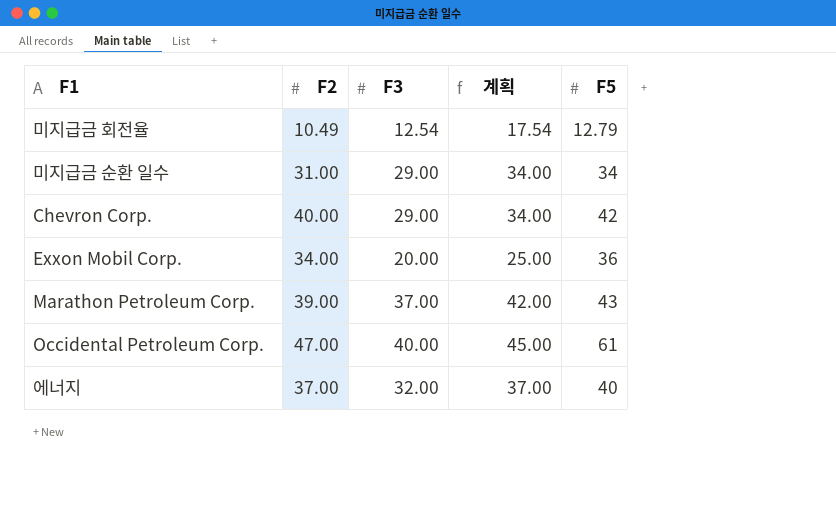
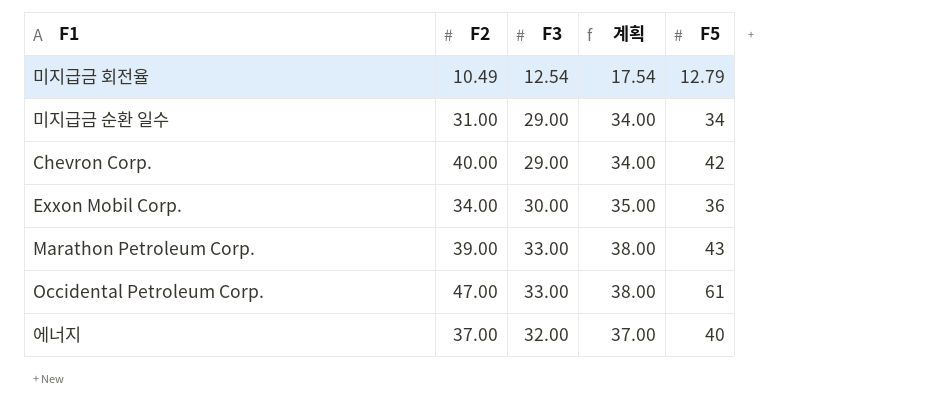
Exxon Mobil Corp. | F3: 20.00 -> 30.00
Exxon Mobil Corp. | 계획: 25.00 -> 35.00
Marathon Petroleum Corp. | F3: 37.00 -> 33.00
Marathon Petroleum Corp. | 계획: 42.00 -> 38.00
Occidental Petroleum Corp. | F3: 40.00 -> 33.00
Occidental Petroleum Corp. | 계획: 45.00 -> 38.00

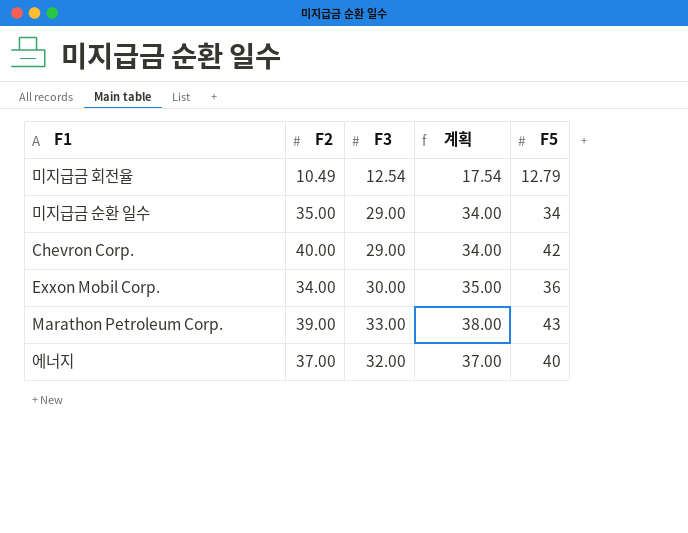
row Occidental Petroleum Corp.: 47.00 | 33.00 | 38.00 | 61 -> none
미지급금 순환 일수 | F2: 31.00 -> 35.00

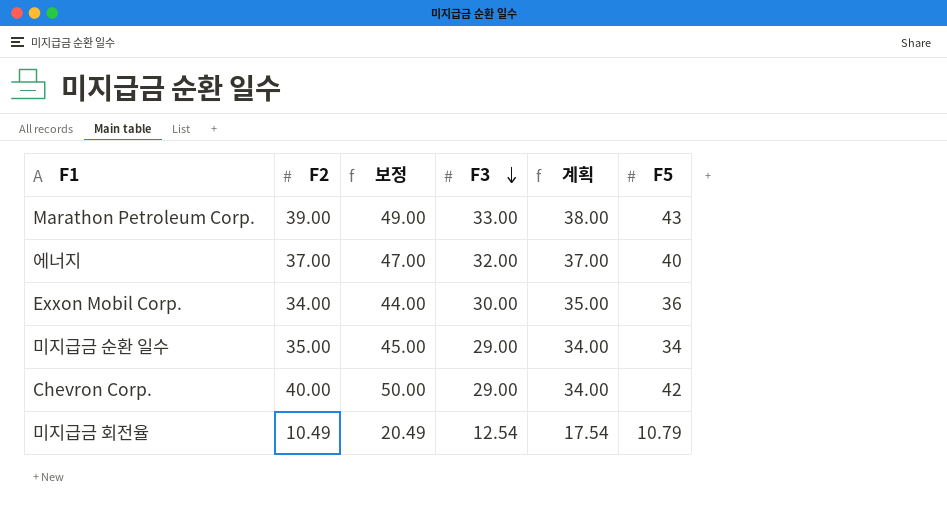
row order: none -> F3 descending
column 보정 | formula: none -> [F2] + 10
미지급금 회전율 | F5: 12.79 -> 10.79

